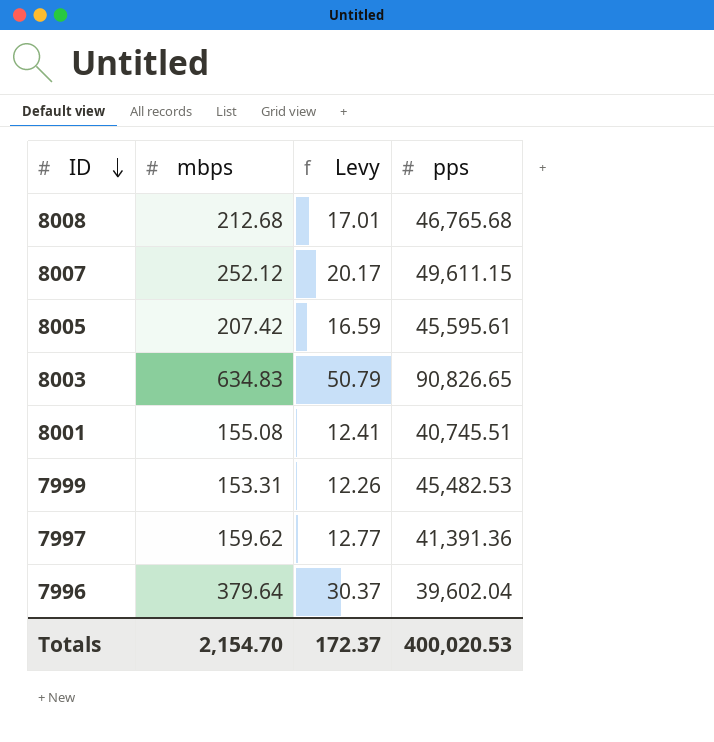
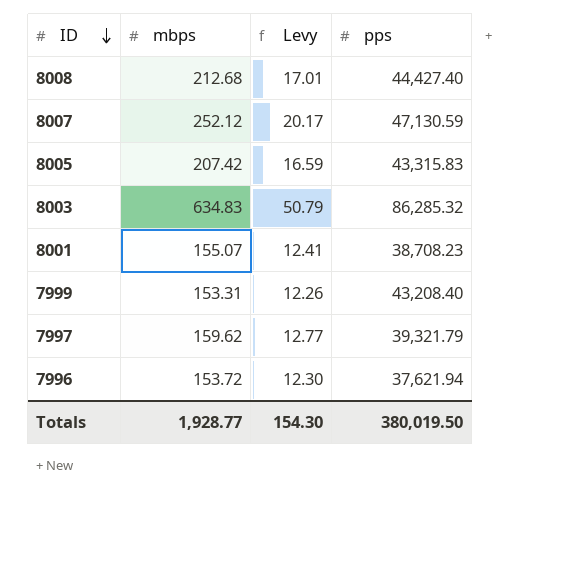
8008 | pps: 46,765.68 -> 44,427.40
8007 | pps: 49,611.15 -> 47,130.59
8005 | pps: 45,595.61 -> 43,315.83
8003 | pps: 90,826.65 -> 86,285.32
8001 | mbps: 155.08 -> 155.07
8001 | pps: 40,745.51 -> 38,708.23
7999 | pps: 45,482.53 -> 43,208.40
7997 | pps: 41,391.36 -> 39,321.79
7996 | mbps: 379.64 -> 153.72
7996 | Levy: 30.37 -> 12.30
7996 | pps: 39,602.04 -> 37,621.94
Totals | mbps: 2,154.70 -> 1,928.77
Totals | Levy: 172.37 -> 154.30
Totals | pps: 400,020.53 -> 380,019.50

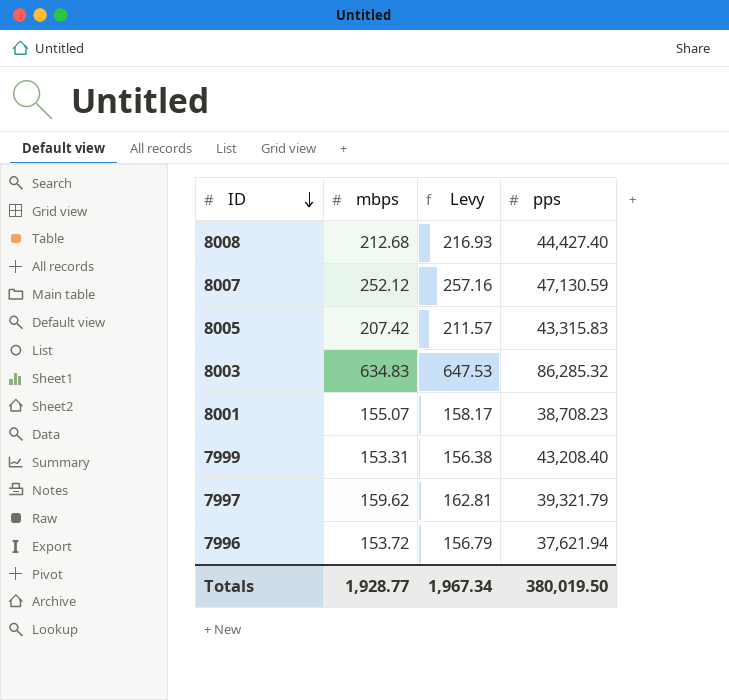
column Levy | formula: [mbps] * 0.08 -> [mbps] * 1.02
Totals | Levy: 154.30 -> 1,967.34

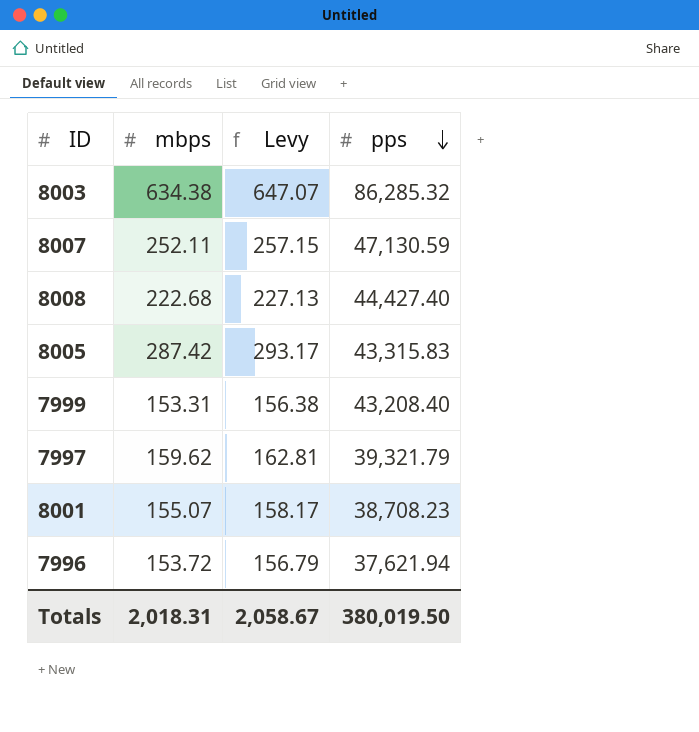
row order: ID descending -> pps descending
8003 | mbps: 634.83 -> 634.38
8003 | Levy: 647.53 -> 647.07
8007 | mbps: 252.12 -> 252.11
8007 | Levy: 257.16 -> 257.15
8008 | mbps: 212.68 -> 222.68
8008 | Levy: 216.93 -> 227.13
8005 | mbps: 207.42 -> 287.42
8005 | Levy: 211.57 -> 293.17
Totals | mbps: 1,928.77 -> 2,018.31
Totals | Levy: 1,967.34 -> 2,058.67

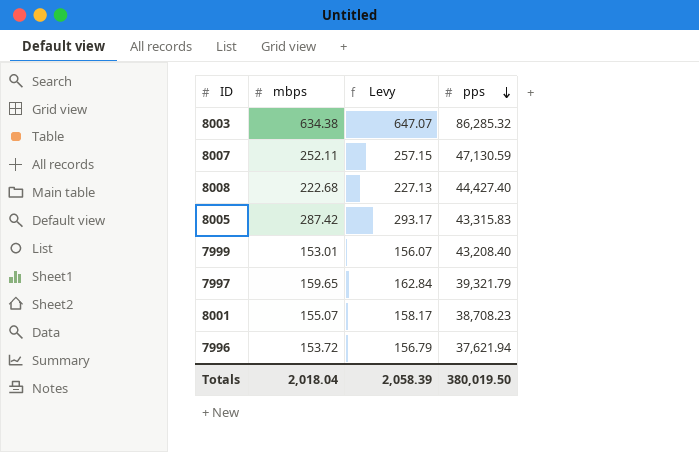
7999 | mbps: 153.31 -> 153.01
7999 | Levy: 156.38 -> 156.07
7997 | mbps: 159.62 -> 159.65
7997 | Levy: 162.81 -> 162.84
Totals | mbps: 2,018.31 -> 2,018.04
Totals | Levy: 2,058.67 -> 2,058.39

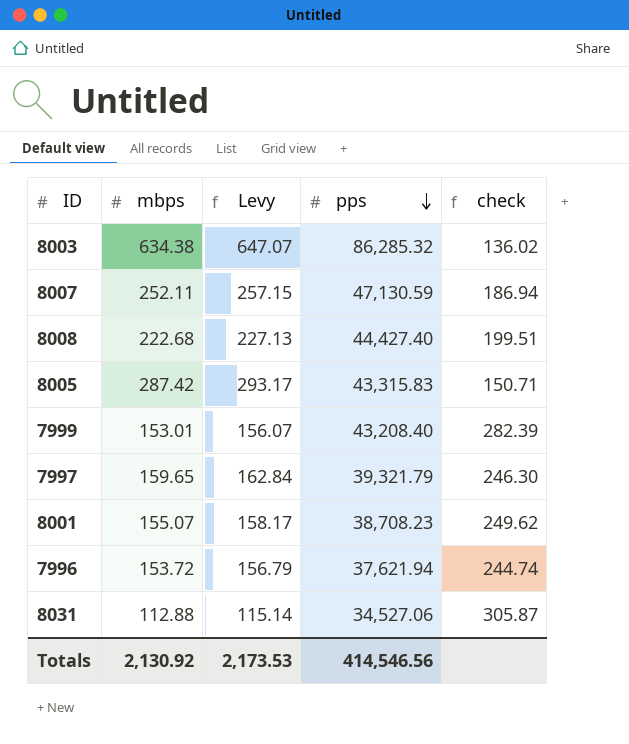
column check | formula: none -> [pps] / [mbps]
row 8031: none -> 112.88 | 115.14 | 34,527.06 | 305.87
Totals | mbps: 2,018.04 -> 2,130.92
Totals | Levy: 2,058.39 -> 2,173.53
Totals | pps: 380,019.50 -> 414,546.56

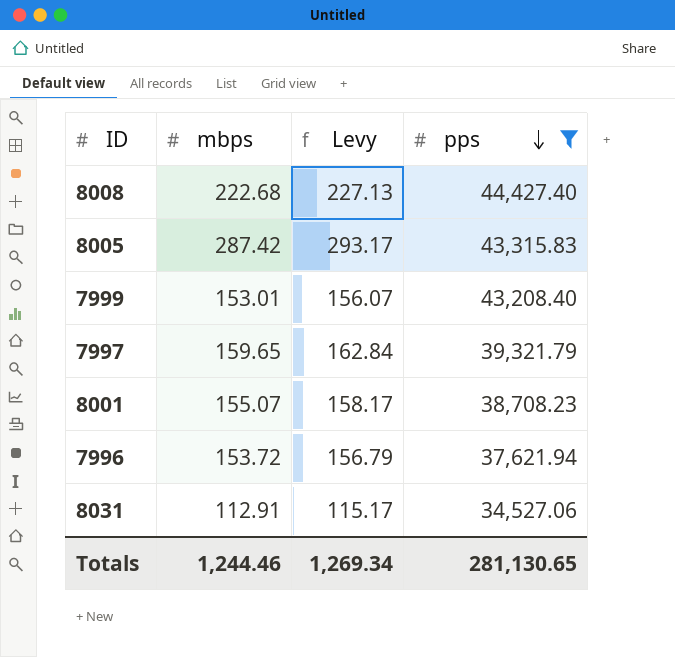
filter: none -> pps <= 44,427.40
column check | formula: [pps] / [mbps] -> none
8031 | mbps: 112.88 -> 112.91
8031 | Levy: 115.14 -> 115.17
Totals | mbps: 2,130.92 -> 1,244.46
Totals | Levy: 2,173.53 -> 1,269.34
Totals | pps: 414,546.56 -> 281,130.65

